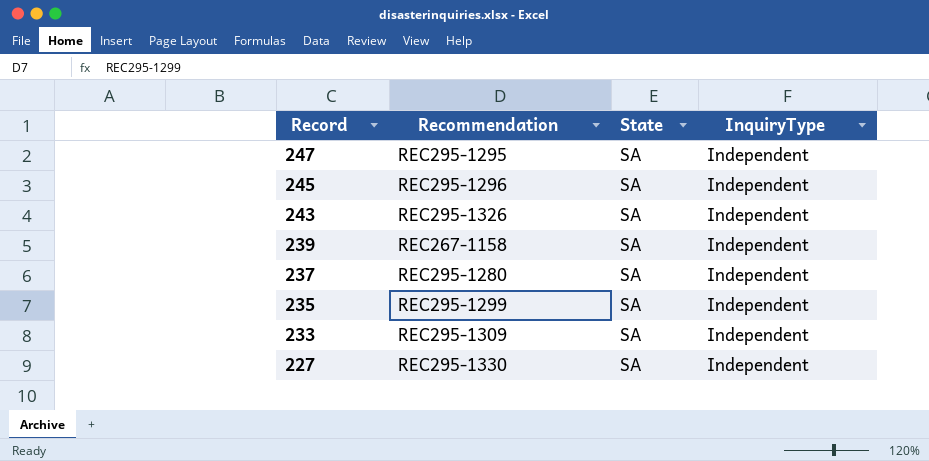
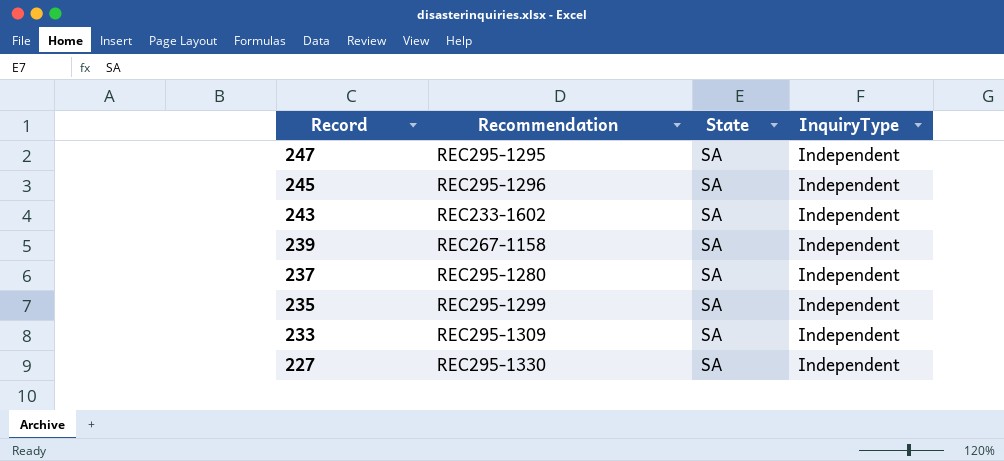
243 | Recommendation: REC295-1326 -> REC233-1602

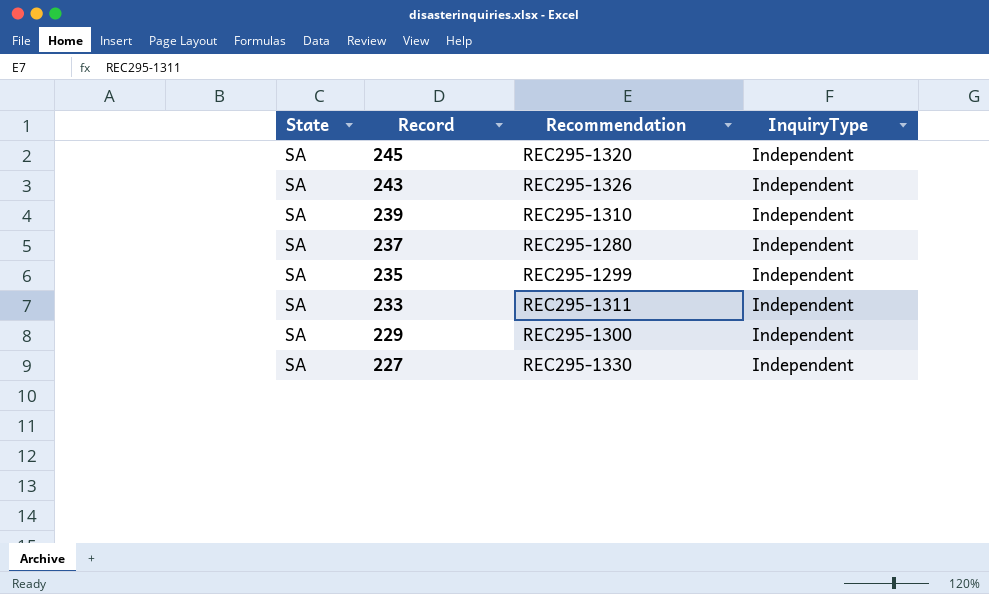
column State | position: 3 -> 1
row 247: REC295-1295 | SA | Independent -> none
245 | Recommendation: REC295-1296 -> REC295-1320
243 | Recommendation: REC233-1602 -> REC295-1326
239 | Recommendation: REC267-1158 -> REC295-1310
233 | Recommendation: REC295-1309 -> REC295-1311
row 229: none -> SA | REC295-1300 | Independent

